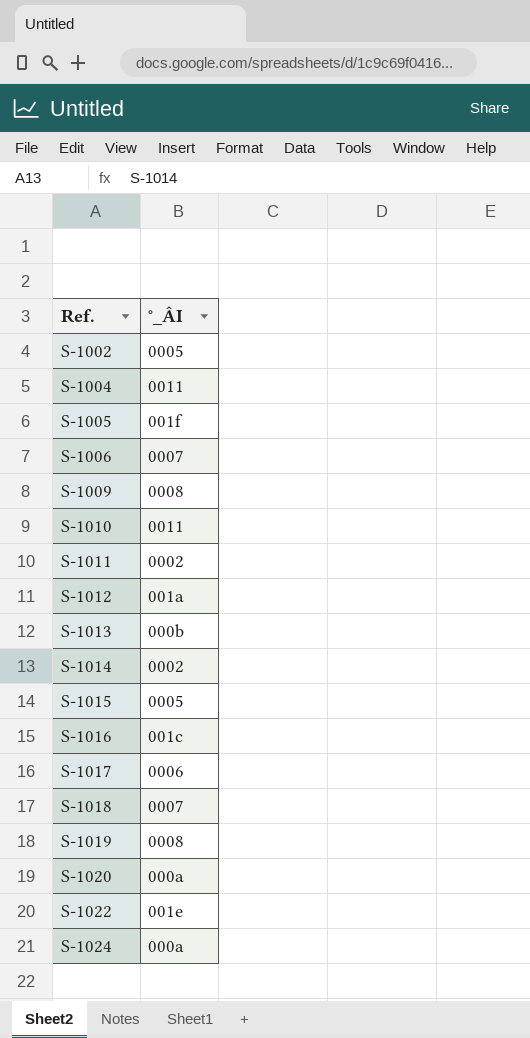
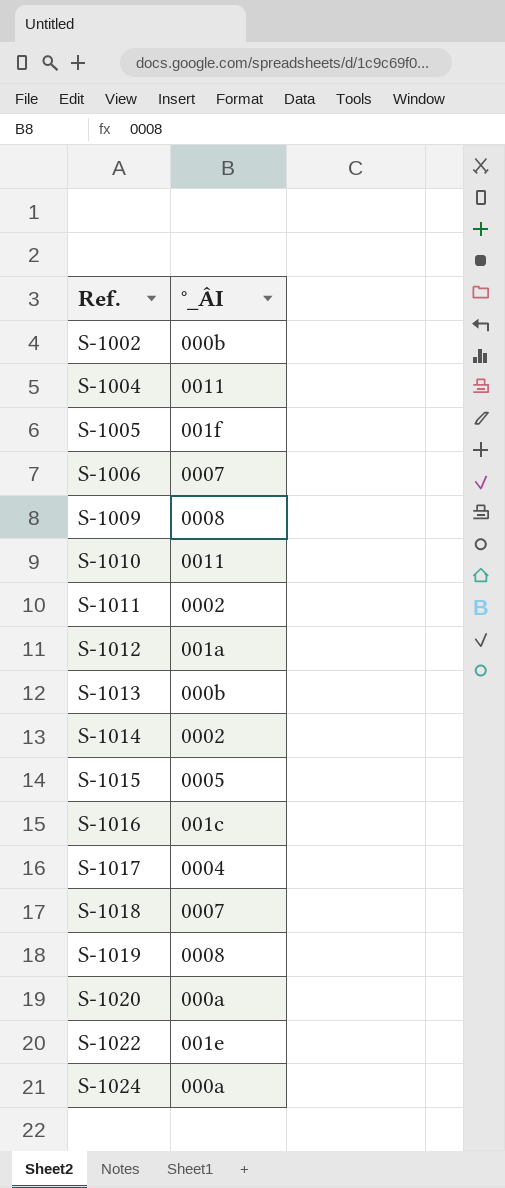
S-1002 | °_ÂI: 0005 -> 000b
S-1017 | °_ÂI: 0006 -> 0004

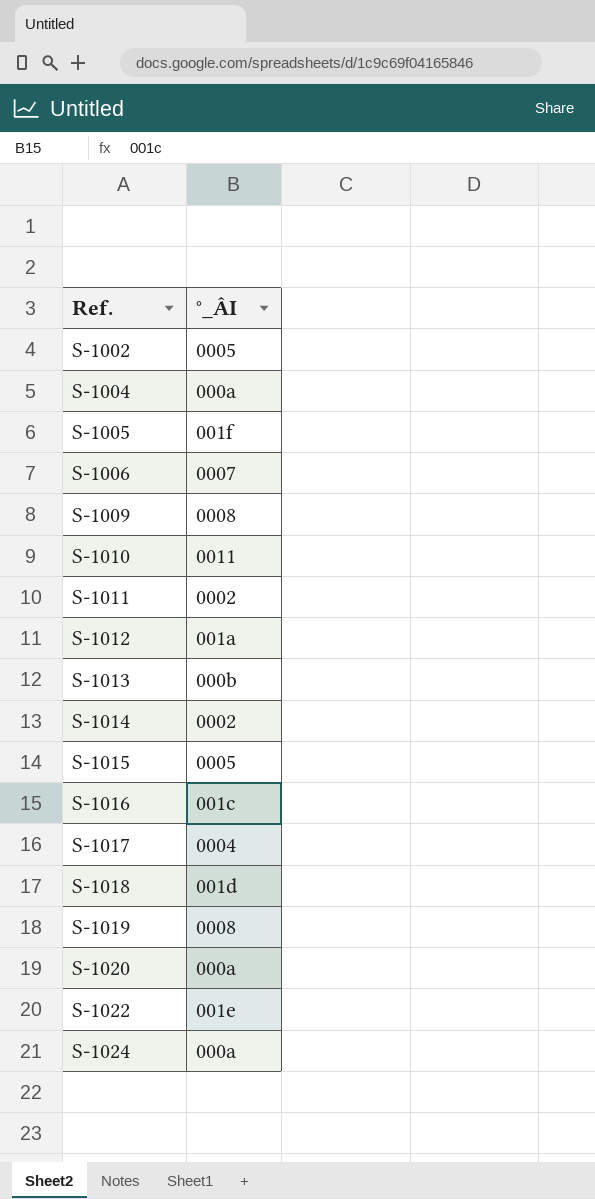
S-1002 | °_ÂI: 000b -> 0005
S-1004 | °_ÂI: 0011 -> 000a
S-1018 | °_ÂI: 0007 -> 001d

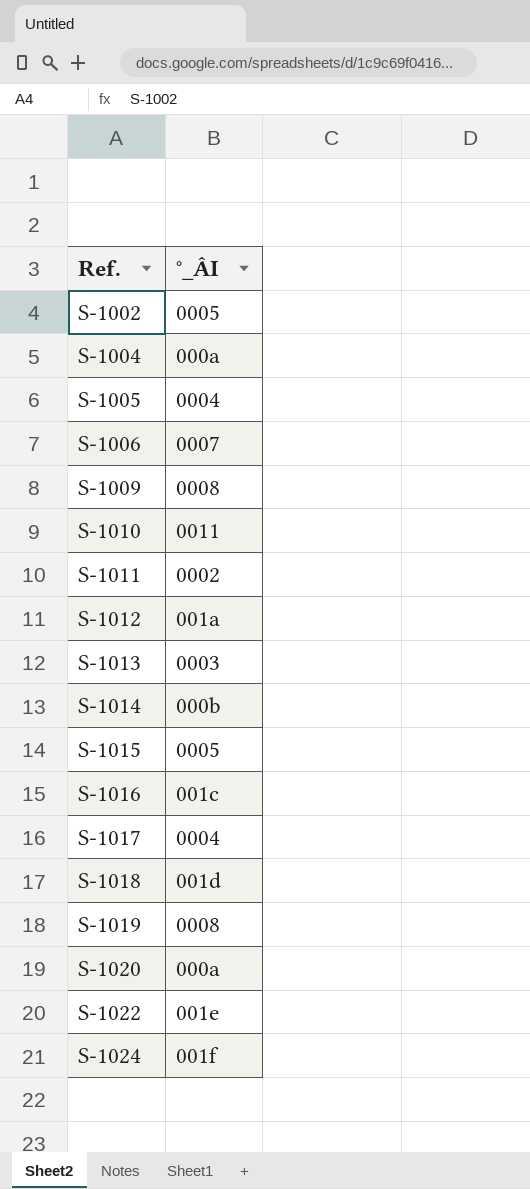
S-1005 | °_ÂI: 001f -> 0004
S-1013 | °_ÂI: 000b -> 0003
S-1014 | °_ÂI: 0002 -> 000b
S-1024 | °_ÂI: 000a -> 001f

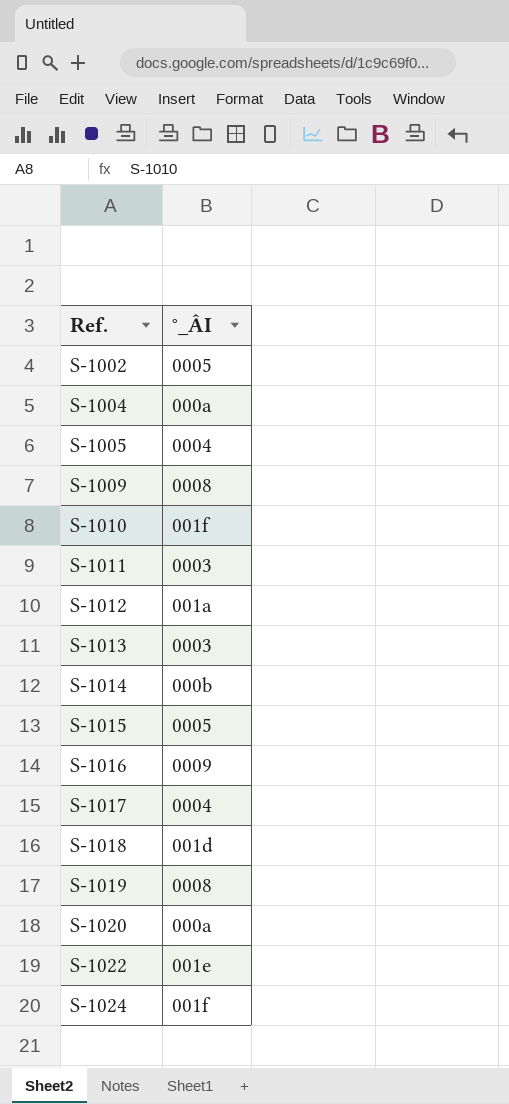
row S-1006: 0007 -> none
S-1010 | °_ÂI: 0011 -> 001f
S-1011 | °_ÂI: 0002 -> 0003
S-1016 | °_ÂI: 001c -> 0009

